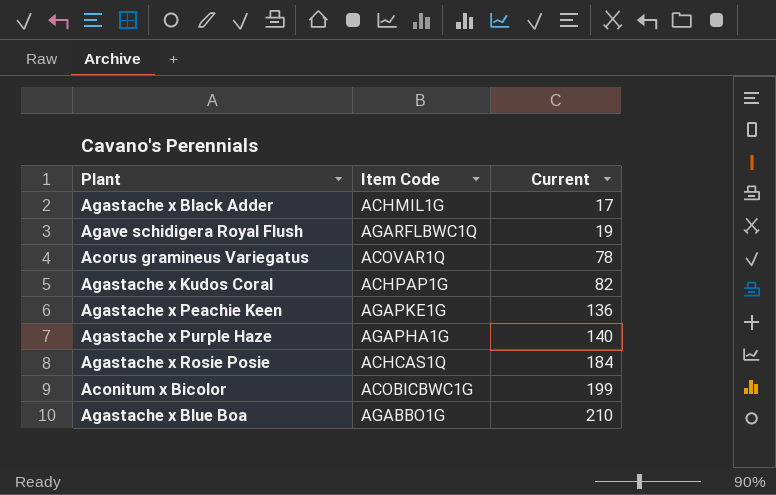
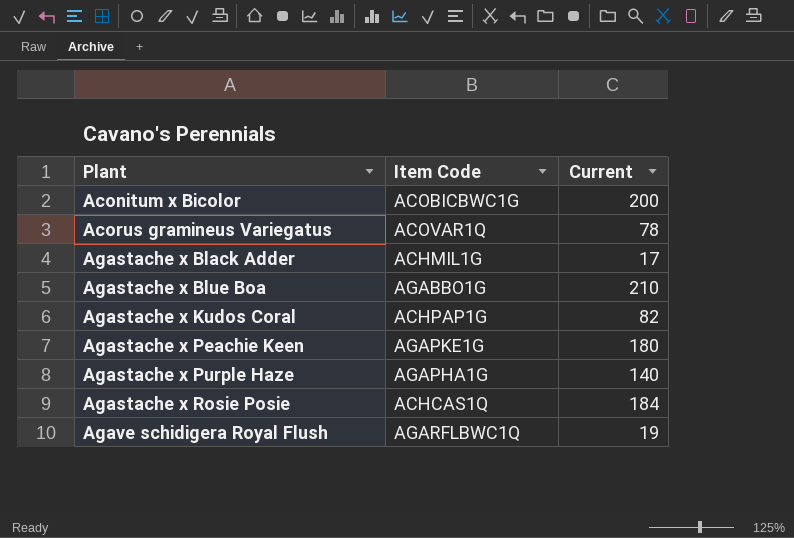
row order: Current ascending -> Plant ascending
Aconitum x Bicolor | Current: 199 -> 200
Agastache x Peachie Keen | Current: 136 -> 180

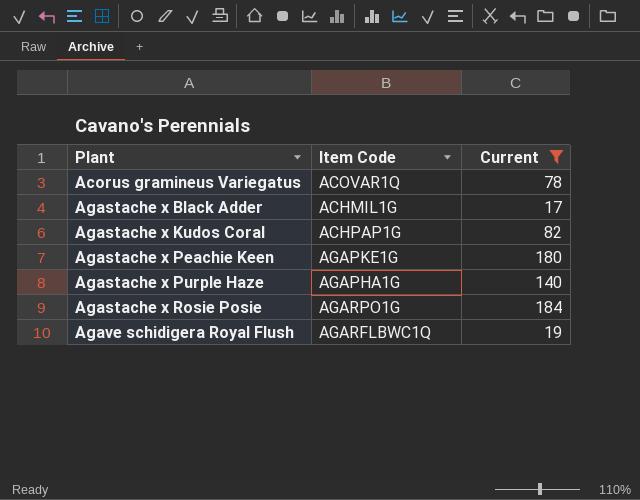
filter: none -> Current <= 184
Agastache x Rosie Posie | Item Code: ACHCAS1Q -> AGARPO1G

